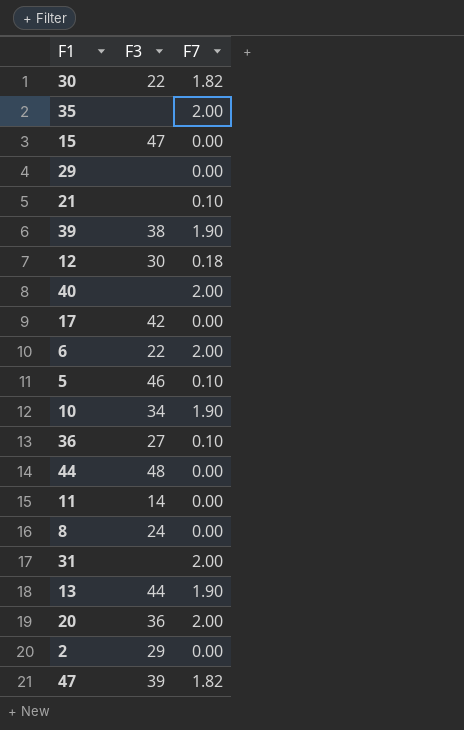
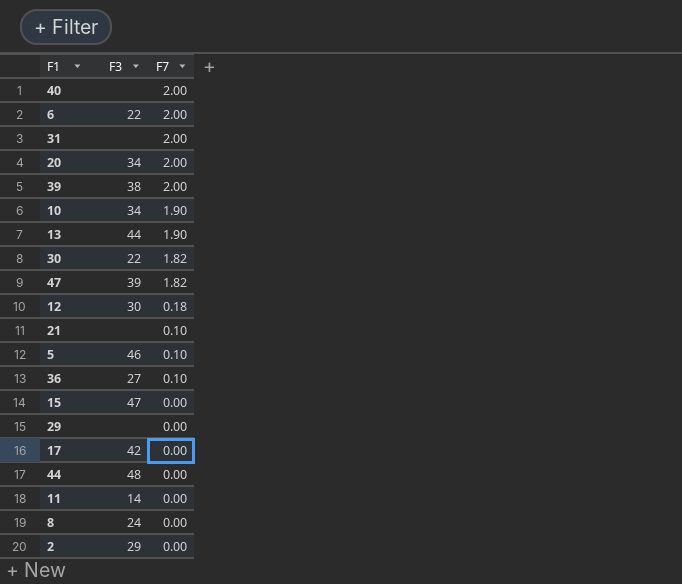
row order: none -> F7 descending
row 35: none | 2.00 -> none
20 | F3: 36 -> 34
39 | F7: 1.90 -> 2.00

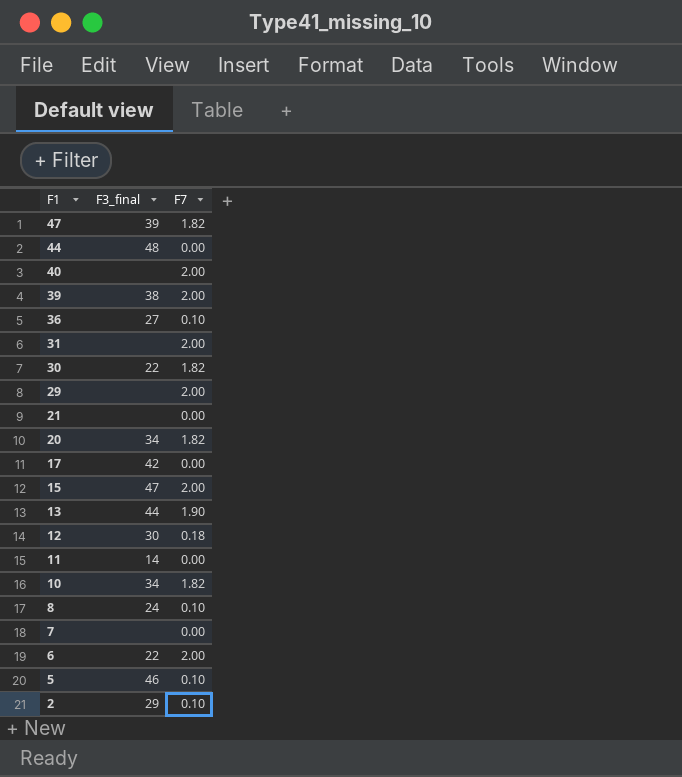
row order: F7 descending -> F1 descending
column name: F3 -> F3_final
29 | F7: 0.00 -> 2.00
21 | F7: 0.10 -> 0.00
20 | F7: 2.00 -> 1.82
15 | F7: 0.00 -> 2.00
10 | F7: 1.90 -> 1.82
8 | F7: 0.00 -> 0.10
row 7: none -> none | 0.00
2 | F7: 0.00 -> 0.10

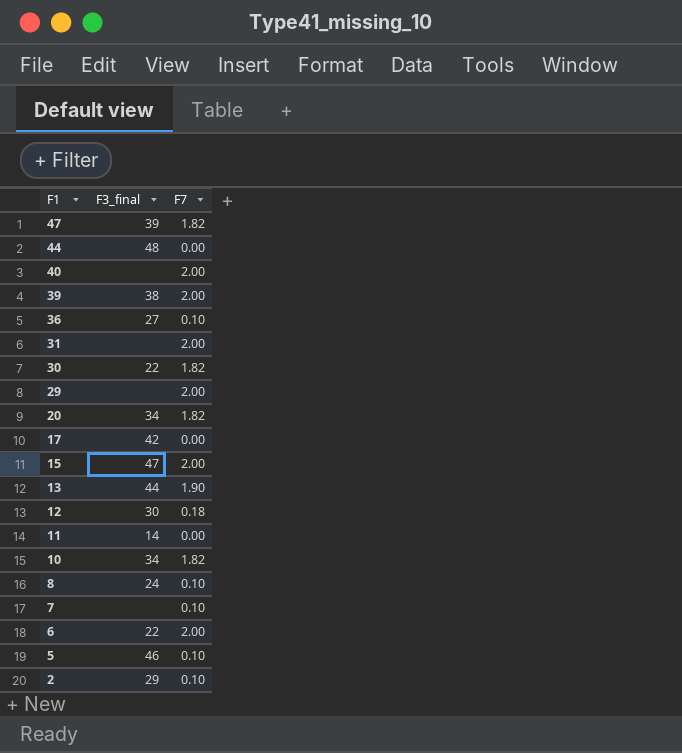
row 21: none | 0.00 -> none
7 | F7: 0.00 -> 0.10

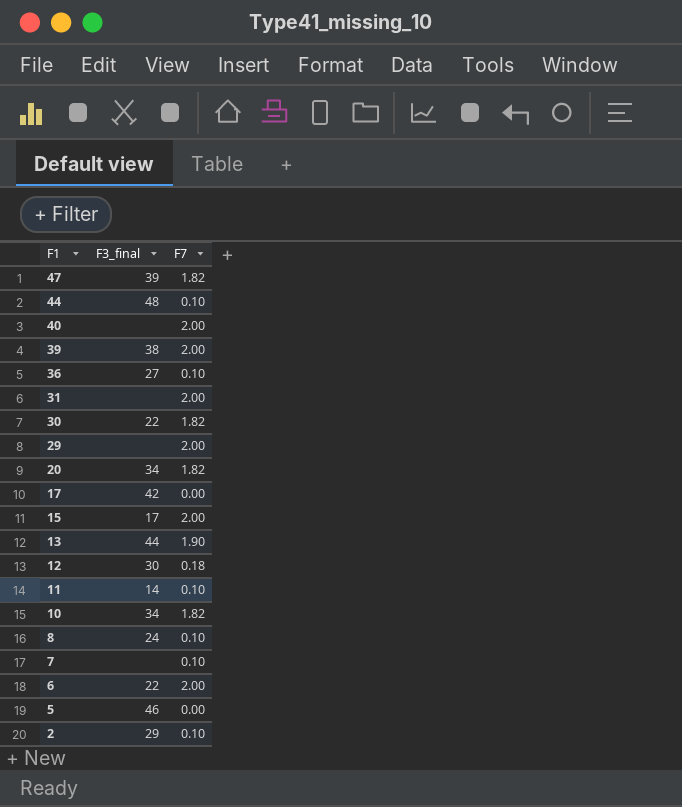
44 | F7: 0.00 -> 0.10
15 | F3_final: 47 -> 17
11 | F7: 0.00 -> 0.10
5 | F7: 0.10 -> 0.00

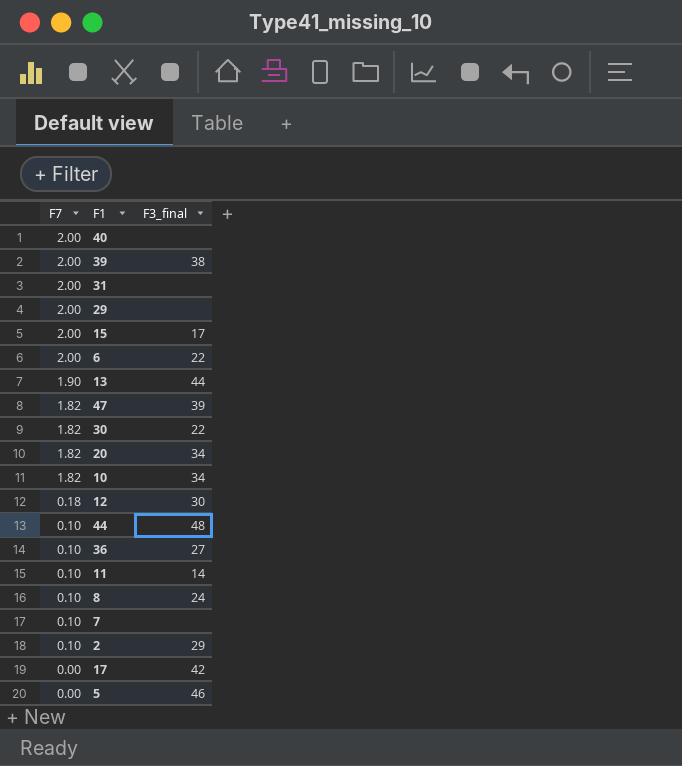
row order: F1 descending -> F7 descending
column F7 | position: 3 -> 1

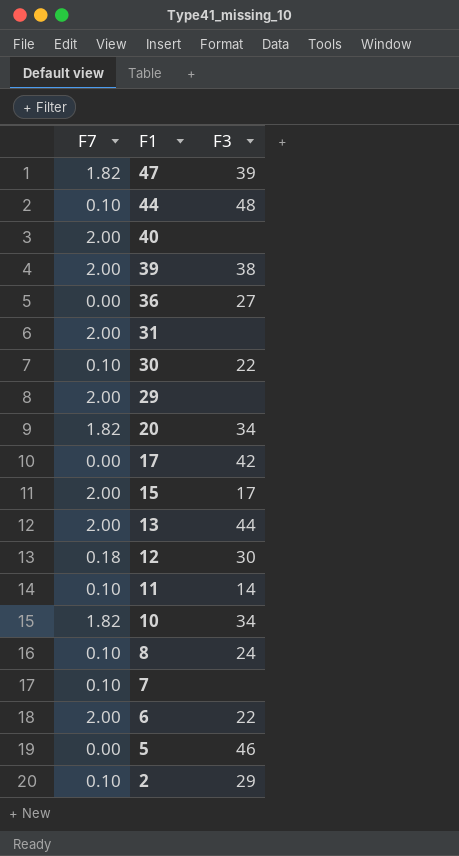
row order: F7 descending -> F1 descending
column name: F3_final -> F3
36 | F7: 0.10 -> 0.00
30 | F7: 1.82 -> 0.10
13 | F7: 1.90 -> 2.00

